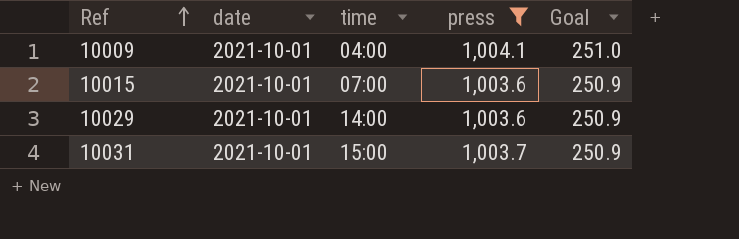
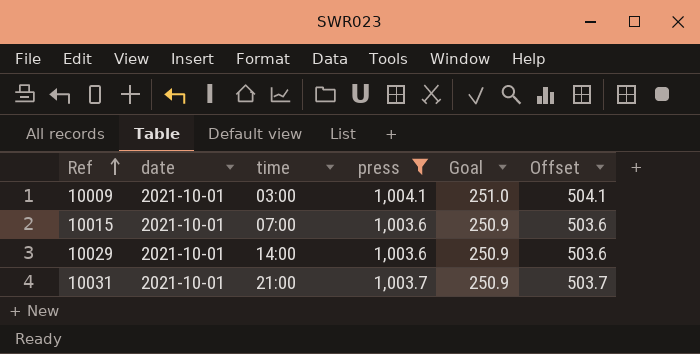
column Offset | formula: none -> [press] - 500
10009 | time: 04:00 -> 03:00
10031 | time: 15:00 -> 21:00

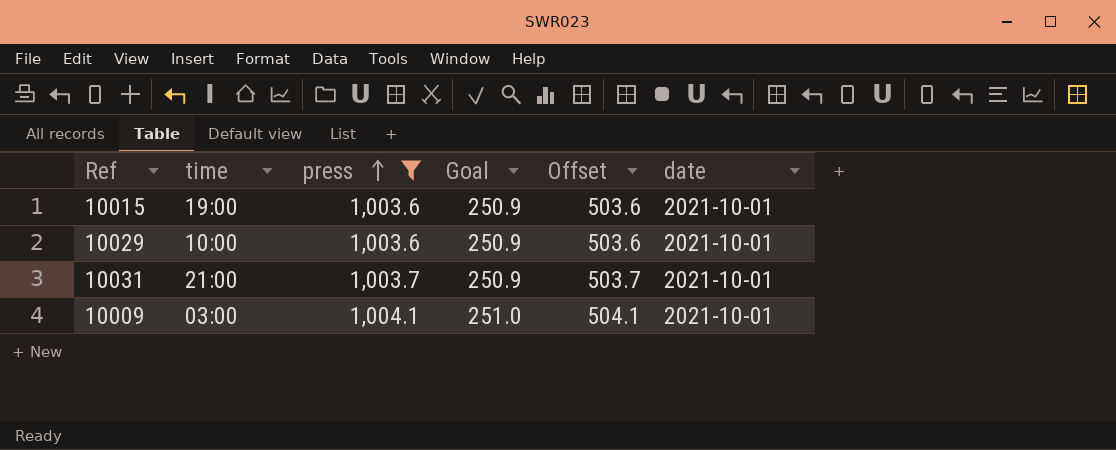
row order: Ref ascending -> press ascending
column date | position: 2 -> 6
10015 | time: 07:00 -> 19:00
10029 | time: 14:00 -> 10:00

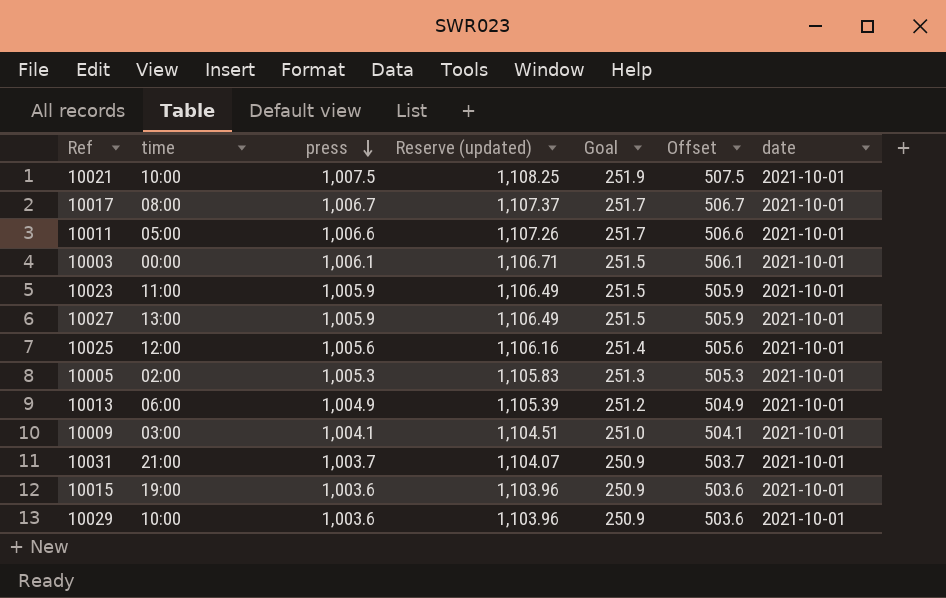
filter: press <= 1,004.1 -> none
row order: press ascending -> press descending
column Reserve (updated) | formula: none -> [press] * 1.1

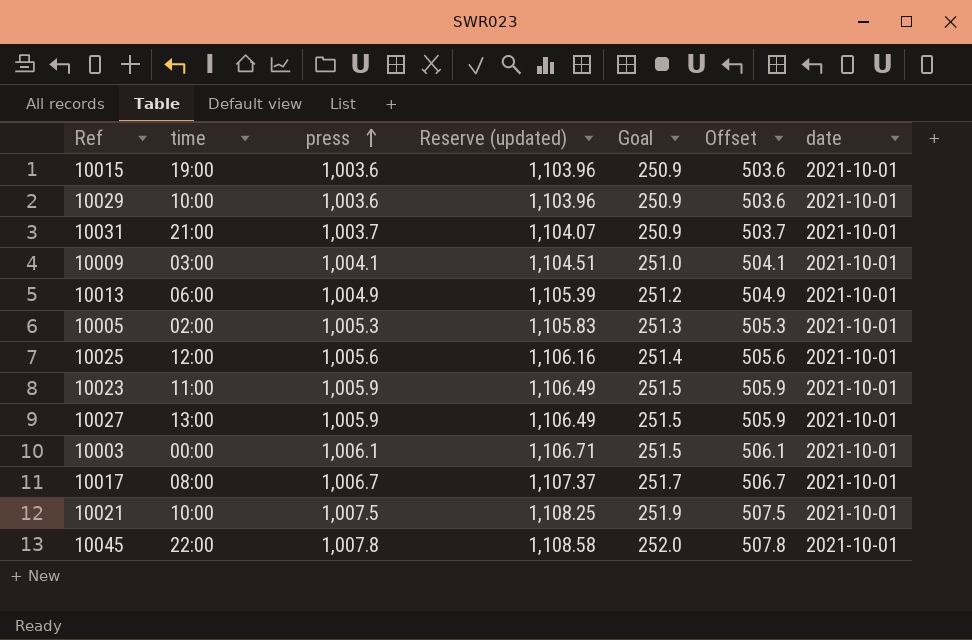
row order: press descending -> press ascending
row 10011: 05:00 | 1,006.6 | 1,107.26 | 251.7 | 506.6 | 2021-10-01 -> none
row 10045: none -> 22:00 | 1,007.8 | 1,108.58 | 252.0 | 507.8 | 2021-10-01

